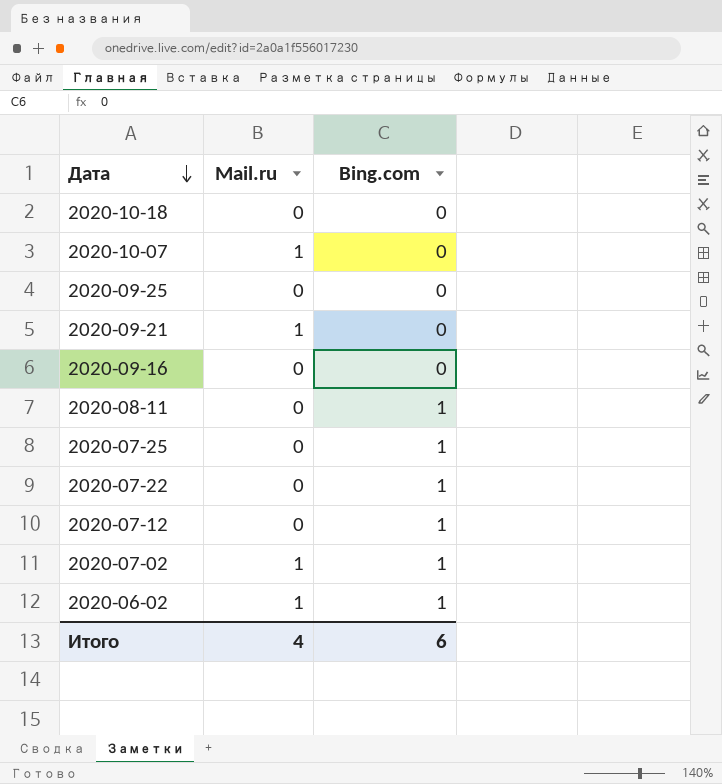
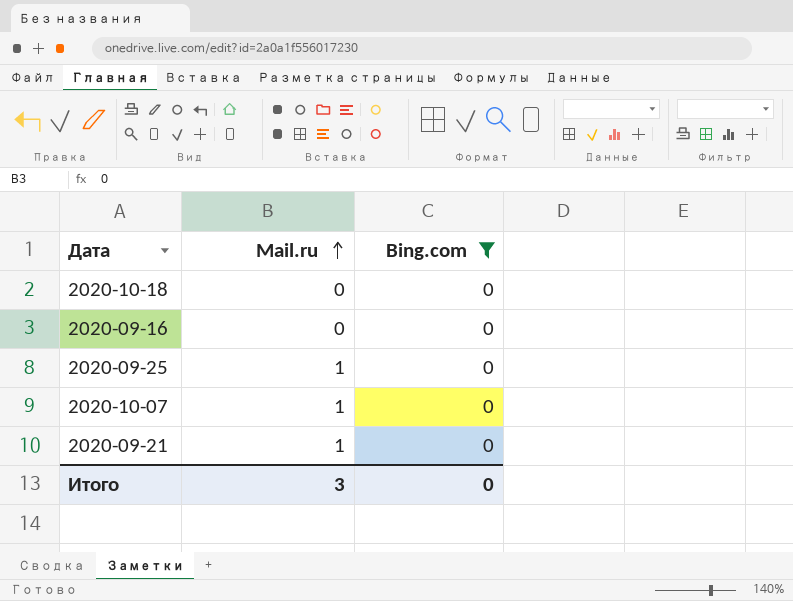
filter: none -> Bing.com = 0
row order: Дата descending -> Mail.ru ascending
2020-09-25 | Mail.ru: 0 -> 1
Итого | Mail.ru: 4 -> 3
Итого | Bing.com: 6 -> 0

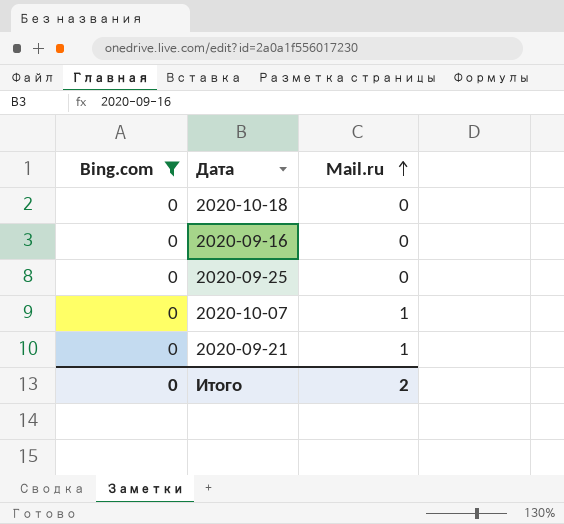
column Bing.com | position: 3 -> 1
2020-09-25 | Mail.ru: 1 -> 0
Итого | Mail.ru: 3 -> 2

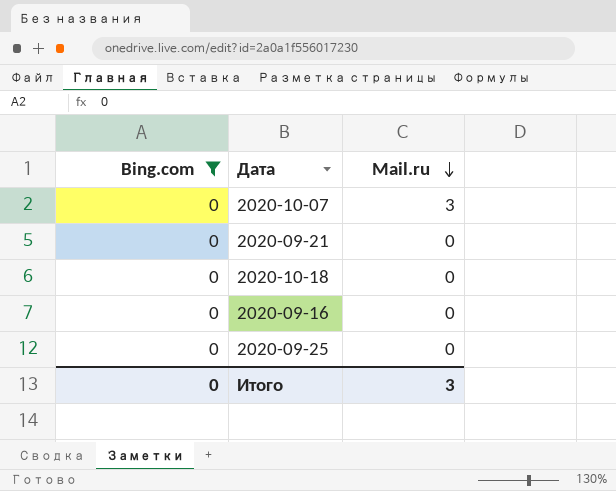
row order: Mail.ru ascending -> Mail.ru descending
2020-10-07 | Mail.ru: 1 -> 3
2020-09-21 | Mail.ru: 1 -> 0
Итого | Mail.ru: 2 -> 3

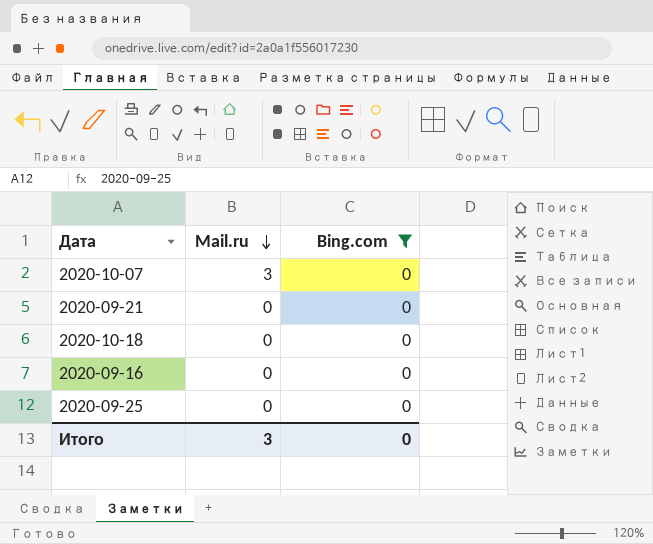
column Bing.com | position: 1 -> 3

